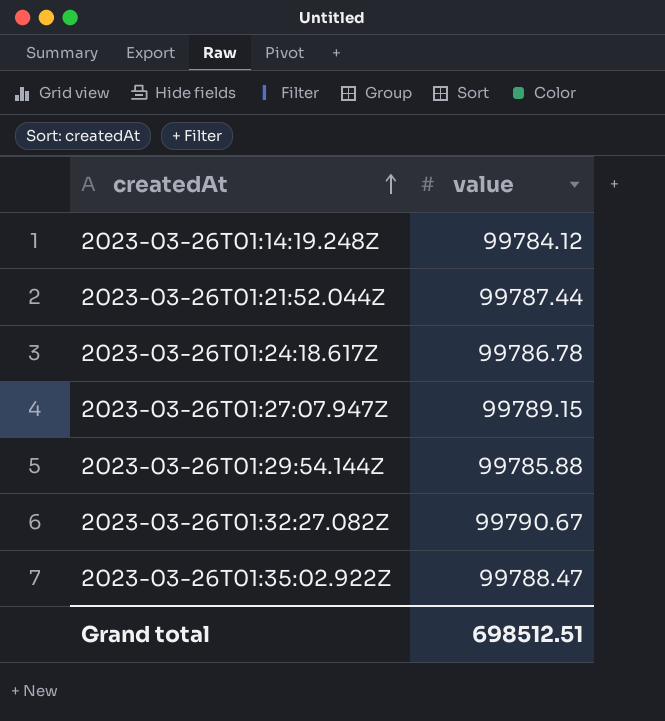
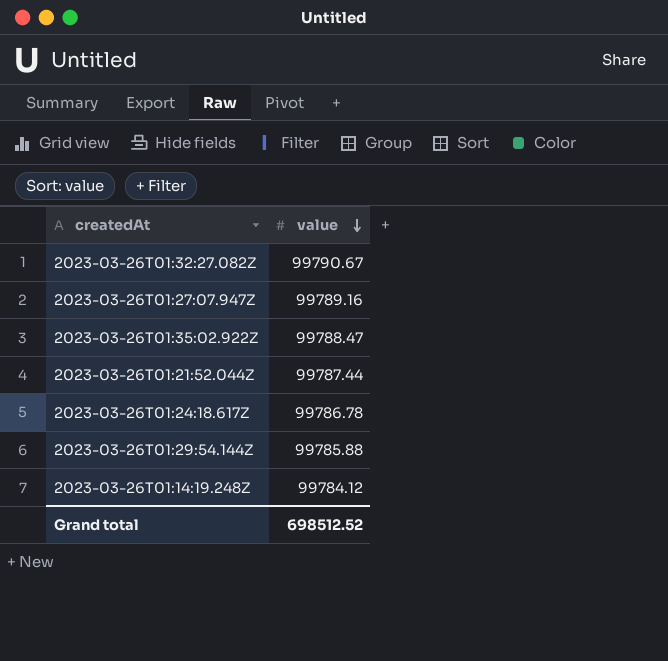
row order: createdAt ascending -> value descending
2023-03-26T01:27:07.947Z | value: 99789.15 -> 99789.16
Grand total | value: 698512.51 -> 698512.52

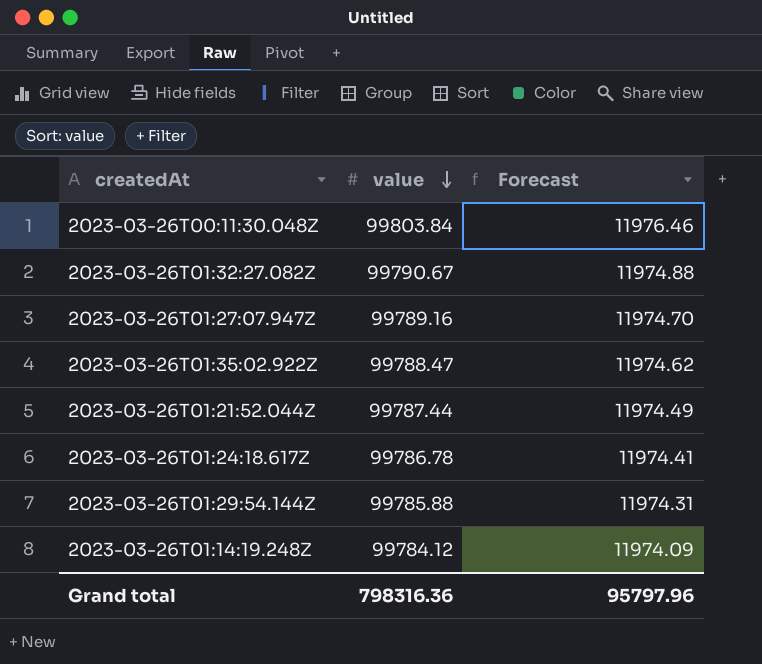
column Forecast | formula: none -> [value] * 0.12
row 2023-03-26T00:11:30.048Z: none -> 99803.84 | 11976.46
Grand total | value: 698512.52 -> 798316.36

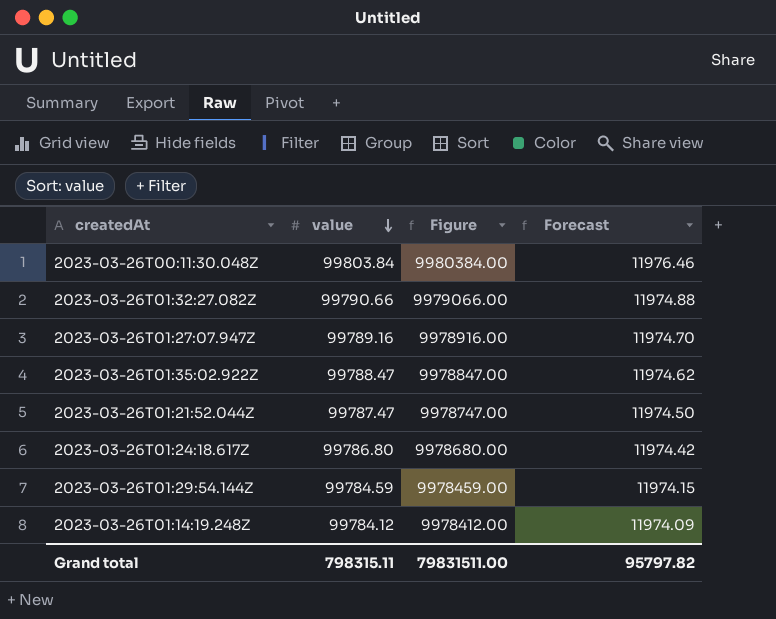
column Figure | formula: none -> [value] * 100
2023-03-26T01:32:27.082Z | value: 99790.67 -> 99790.66
2023-03-26T01:21:52.044Z | value: 99787.44 -> 99787.47
2023-03-26T01:21:52.044Z | Forecast: 11974.49 -> 11974.50
2023-03-26T01:24:18.617Z | value: 99786.78 -> 99786.80
2023-03-26T01:24:18.617Z | Forecast: 11974.41 -> 11974.42
2023-03-26T01:29:54.144Z | value: 99785.88 -> 99784.59
2023-03-26T01:29:54.144Z | Forecast: 11974.31 -> 11974.15
Grand total | value: 798316.36 -> 798315.11
Grand total | Forecast: 95797.96 -> 95797.82

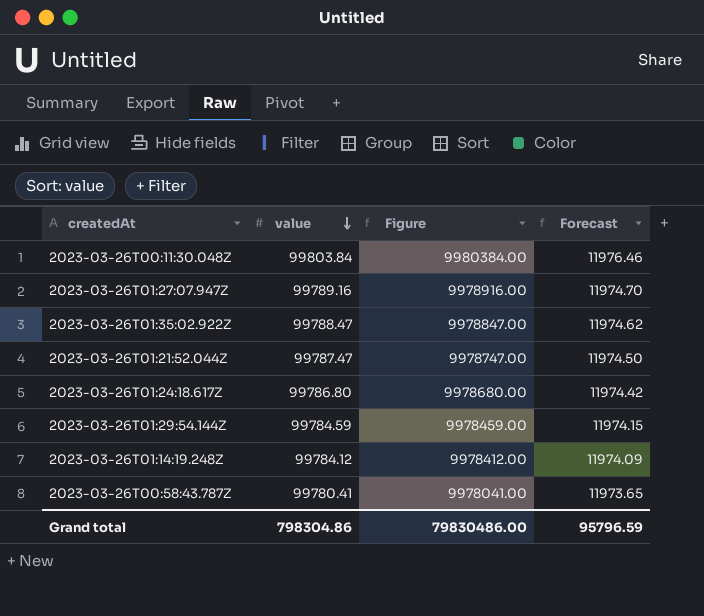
row 2023-03-26T01:32:27.082Z: 99790.66 | 9979066.00 | 11974.88 -> none
row 2023-03-26T00:58:43.787Z: none -> 99780.41 | 9978041.00 | 11973.65
Grand total | value: 798315.11 -> 798304.86
Grand total | Figure: 79831511.00 -> 79830486.00
Grand total | Forecast: 95797.82 -> 95796.59

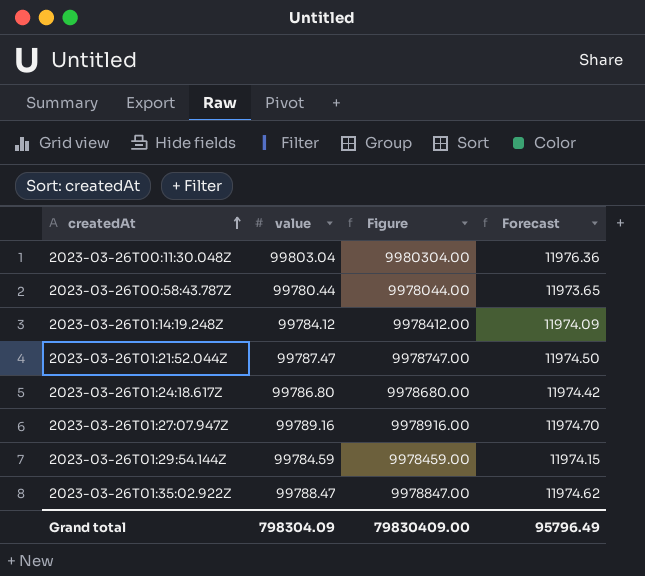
row order: value descending -> createdAt ascending
2023-03-26T00:11:30.048Z | value: 99803.84 -> 99803.04
2023-03-26T00:11:30.048Z | Figure: 9980384.00 -> 9980304.00
2023-03-26T00:11:30.048Z | Forecast: 11976.46 -> 11976.36
2023-03-26T00:58:43.787Z | value: 99780.41 -> 99780.44
2023-03-26T00:58:43.787Z | Figure: 9978041.00 -> 9978044.00
Grand total | value: 798304.86 -> 798304.09
Grand total | Figure: 79830486.00 -> 79830409.00
Grand total | Forecast: 95796.59 -> 95796.49

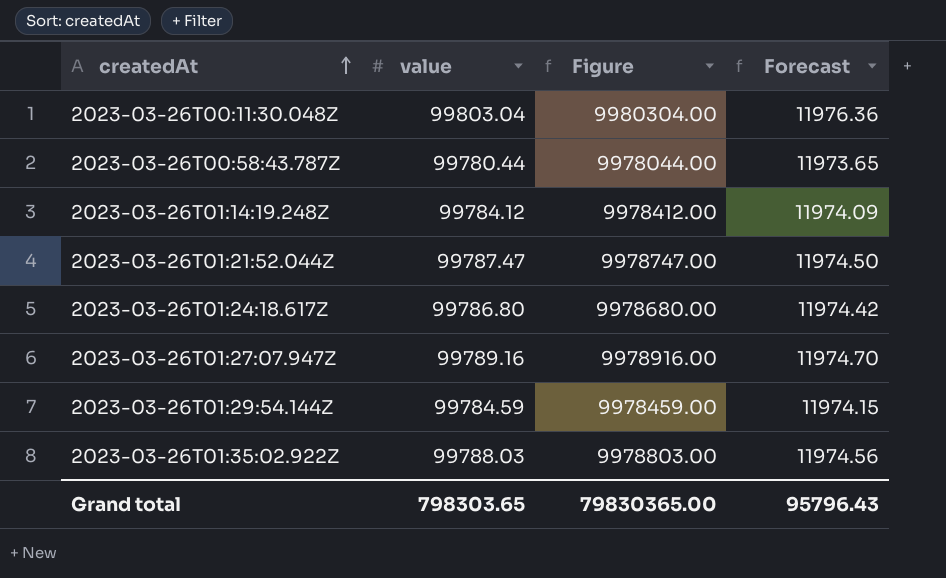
2023-03-26T01:35:02.922Z | value: 99788.47 -> 99788.03
2023-03-26T01:35:02.922Z | Figure: 9978847.00 -> 9978803.00
2023-03-26T01:35:02.922Z | Forecast: 11974.62 -> 11974.56
Grand total | value: 798304.09 -> 798303.65
Grand total | Figure: 79830409.00 -> 79830365.00
Grand total | Forecast: 95796.49 -> 95796.43

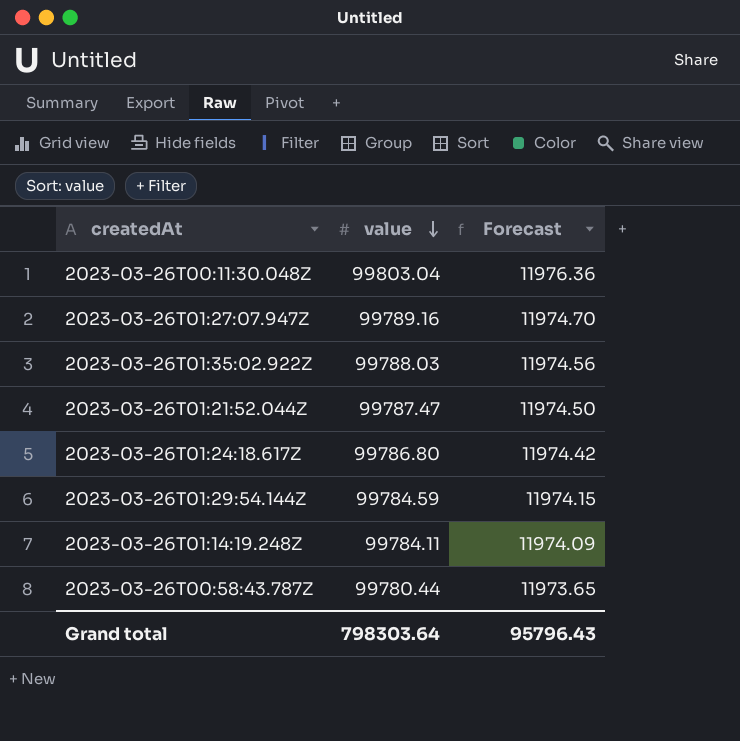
row order: createdAt ascending -> value descending
column Figure | formula: [value] * 100 -> none
2023-03-26T01:14:19.248Z | value: 99784.12 -> 99784.11
Grand total | value: 798303.65 -> 798303.64

